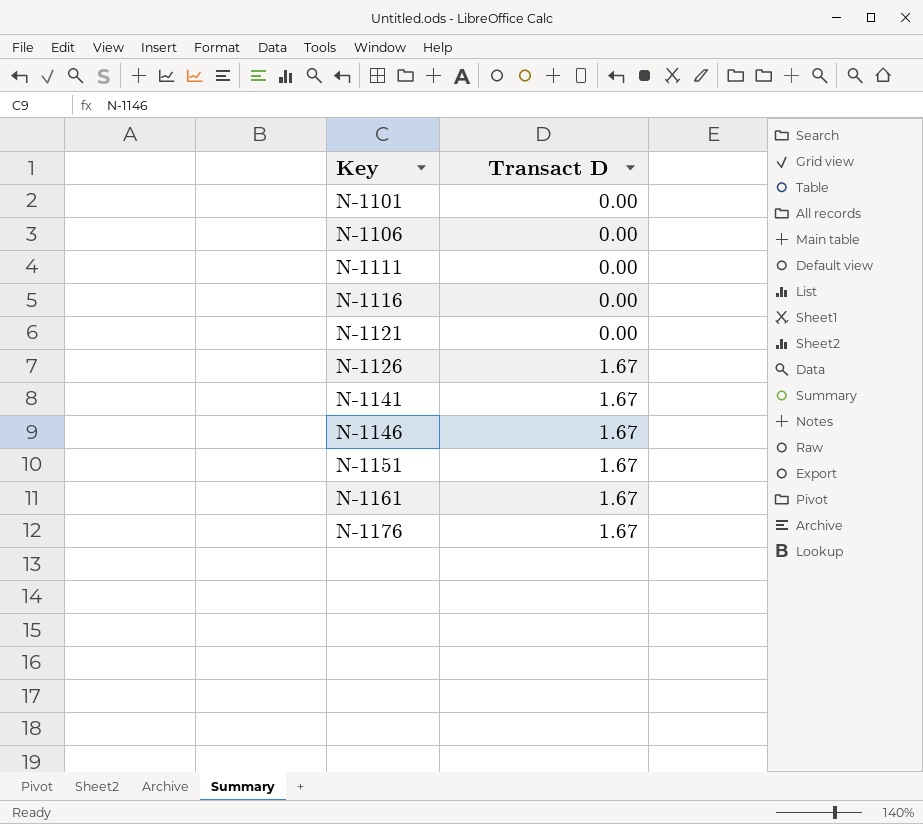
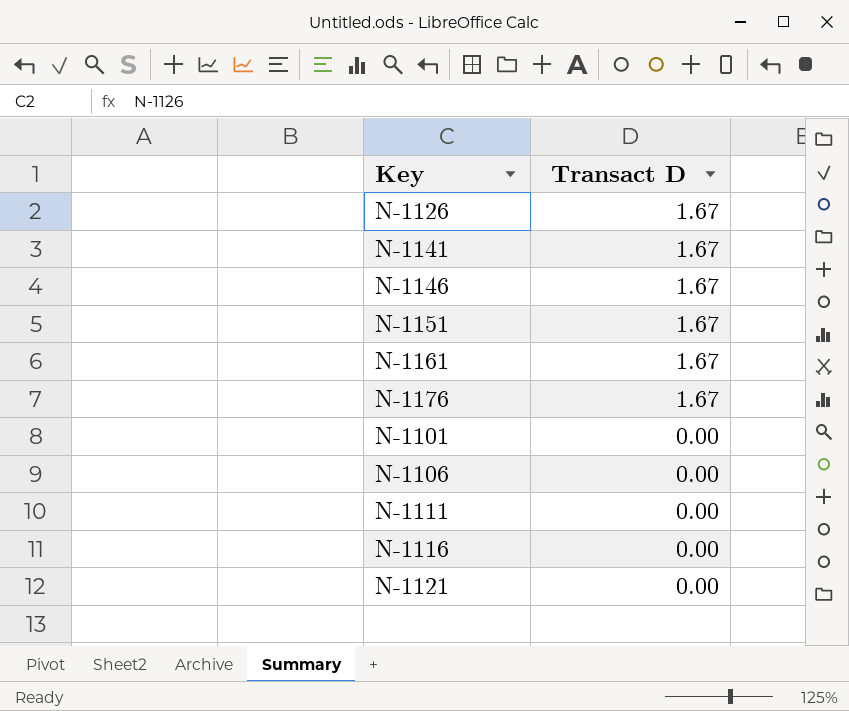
row order: Key ascending -> Transact D descending

